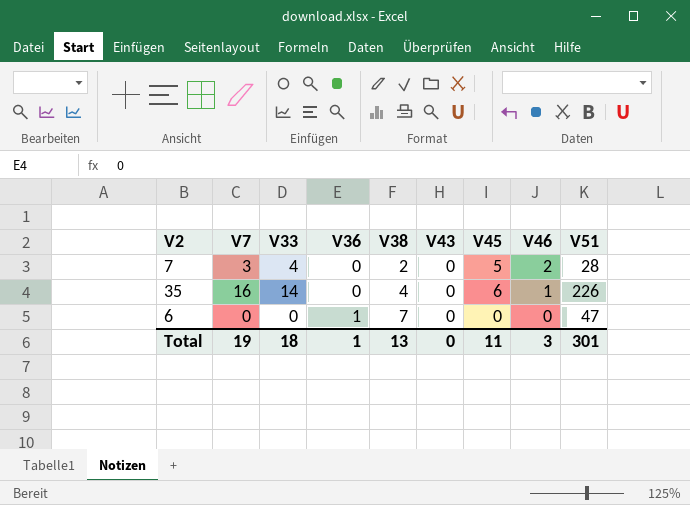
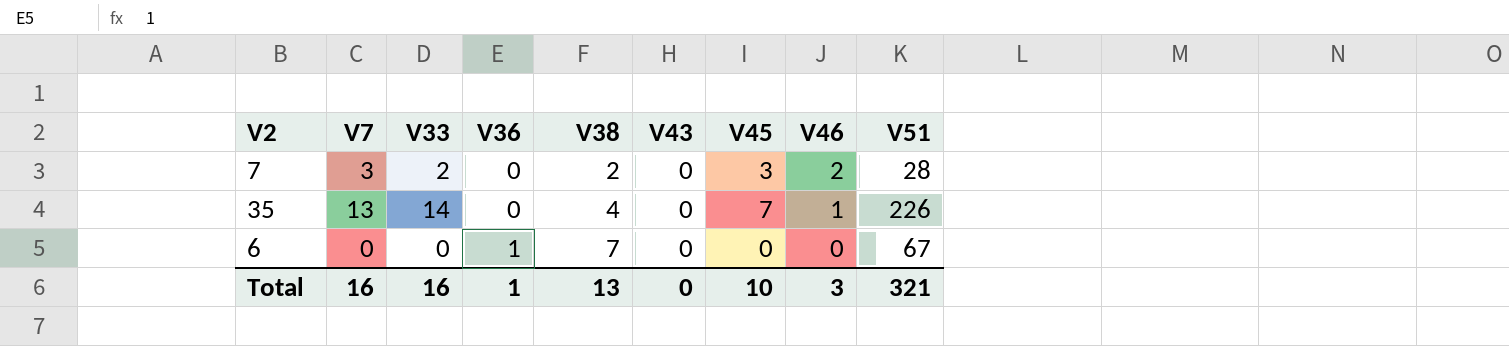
7 | V33: 4 -> 2
7 | V45: 5 -> 3
35 | V7: 16 -> 13
35 | V45: 6 -> 7
6 | V51: 47 -> 67
Total | V7: 19 -> 16
Total | V33: 18 -> 16
Total | V45: 11 -> 10
Total | V51: 301 -> 321

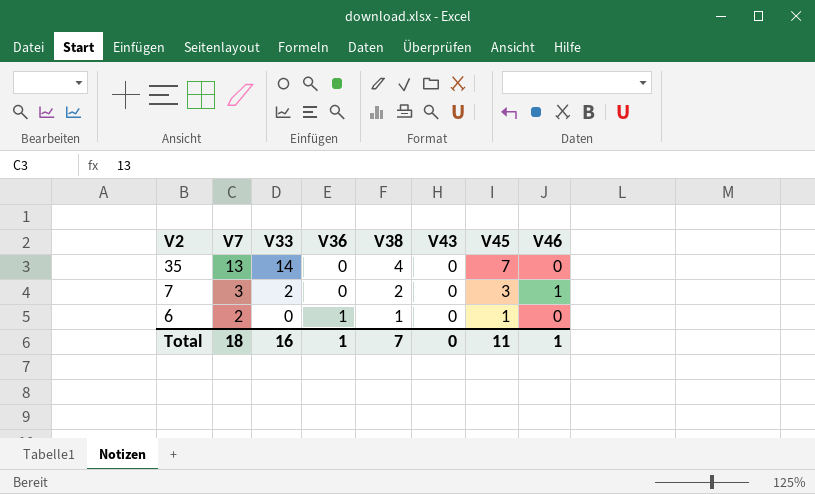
row order: V36 ascending -> V2 descending
column V51 | position: 9 -> none
35 | V46: 1 -> 0
7 | V46: 2 -> 1
6 | V7: 0 -> 2
6 | V38: 7 -> 1
6 | V45: 0 -> 1
Total | V7: 16 -> 18
Total | V38: 13 -> 7
Total | V45: 10 -> 11
Total | V46: 3 -> 1

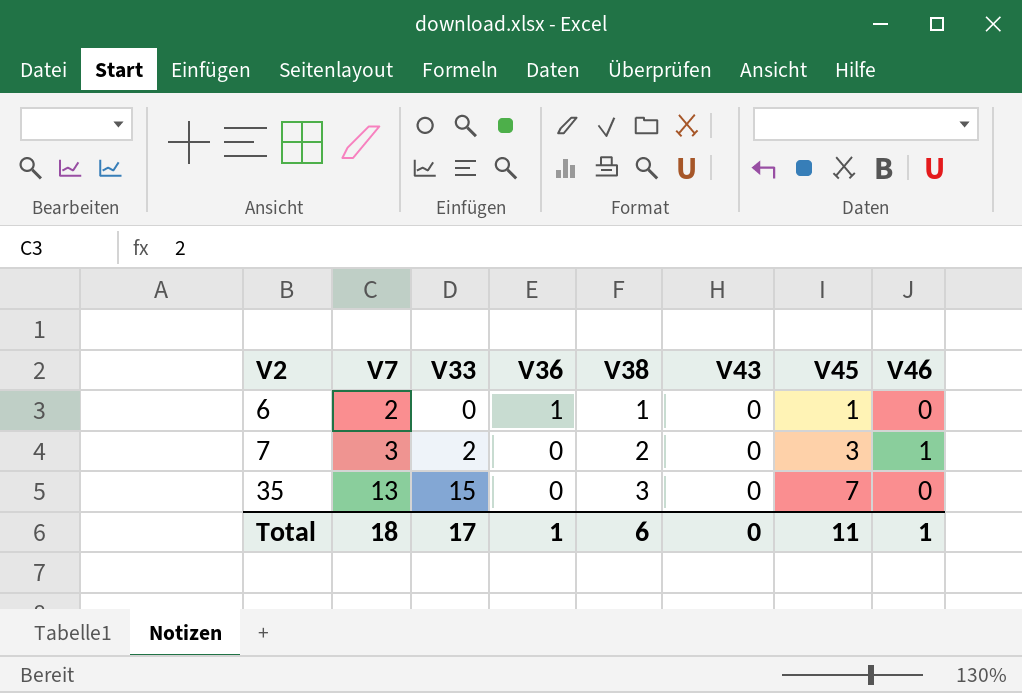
row order: V2 descending -> V2 ascending
35 | V33: 14 -> 15
35 | V38: 4 -> 3
Total | V33: 16 -> 17
Total | V38: 7 -> 6

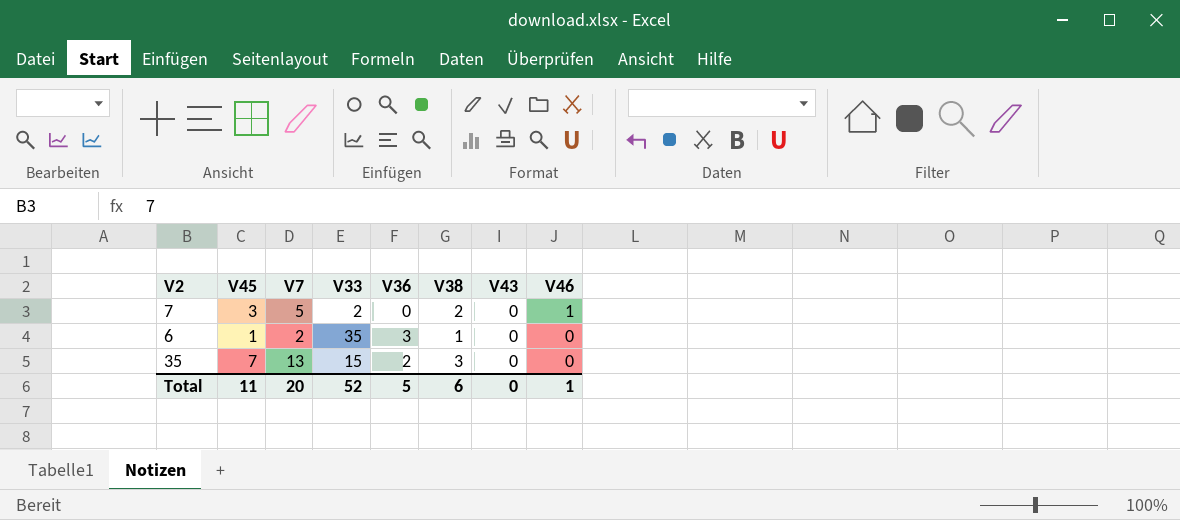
row order: V2 ascending -> V46 descending
column V45 | position: 7 -> 2
7 | V7: 3 -> 5
6 | V33: 0 -> 35
6 | V36: 1 -> 3
35 | V36: 0 -> 2
Total | V7: 18 -> 20
Total | V33: 17 -> 52
Total | V36: 1 -> 5

